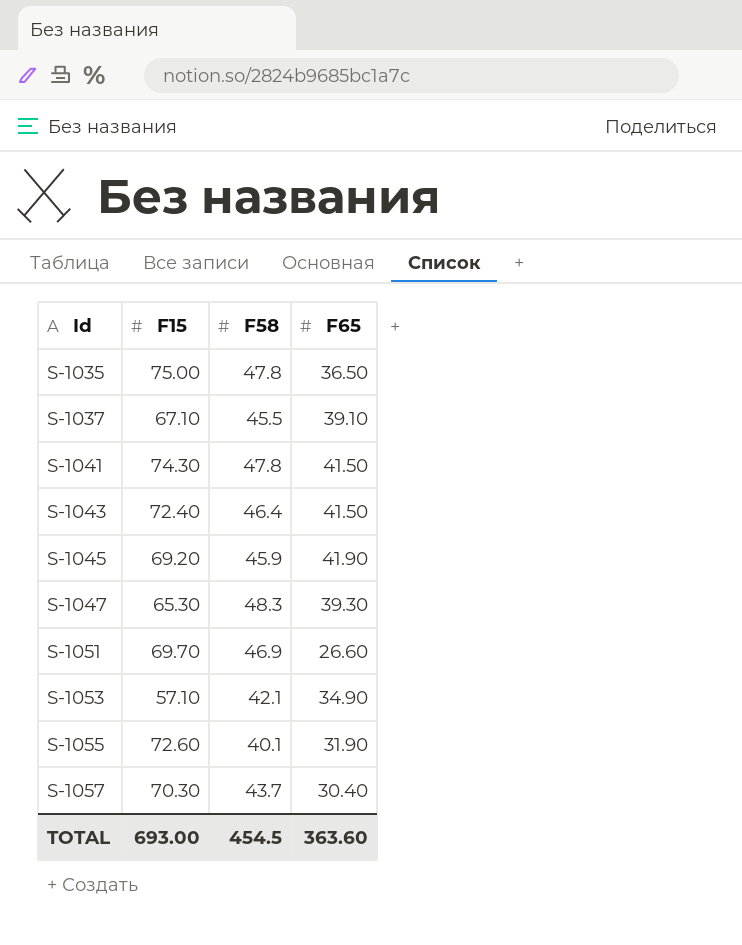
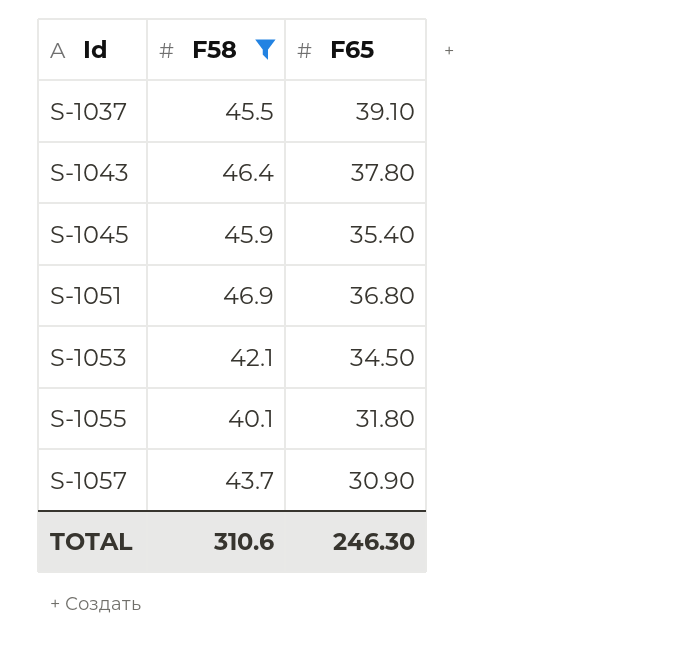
filter: none -> F58 <= 46.9
column F15 | position: 2 -> none
S-1043 | F65: 41.50 -> 37.80
S-1045 | F65: 41.90 -> 35.40
S-1051 | F65: 26.60 -> 36.80
S-1053 | F65: 34.90 -> 34.50
S-1055 | F65: 31.90 -> 31.80
S-1057 | F65: 30.40 -> 30.90
TOTAL | F58: 454.5 -> 310.6
TOTAL | F65: 363.60 -> 246.30

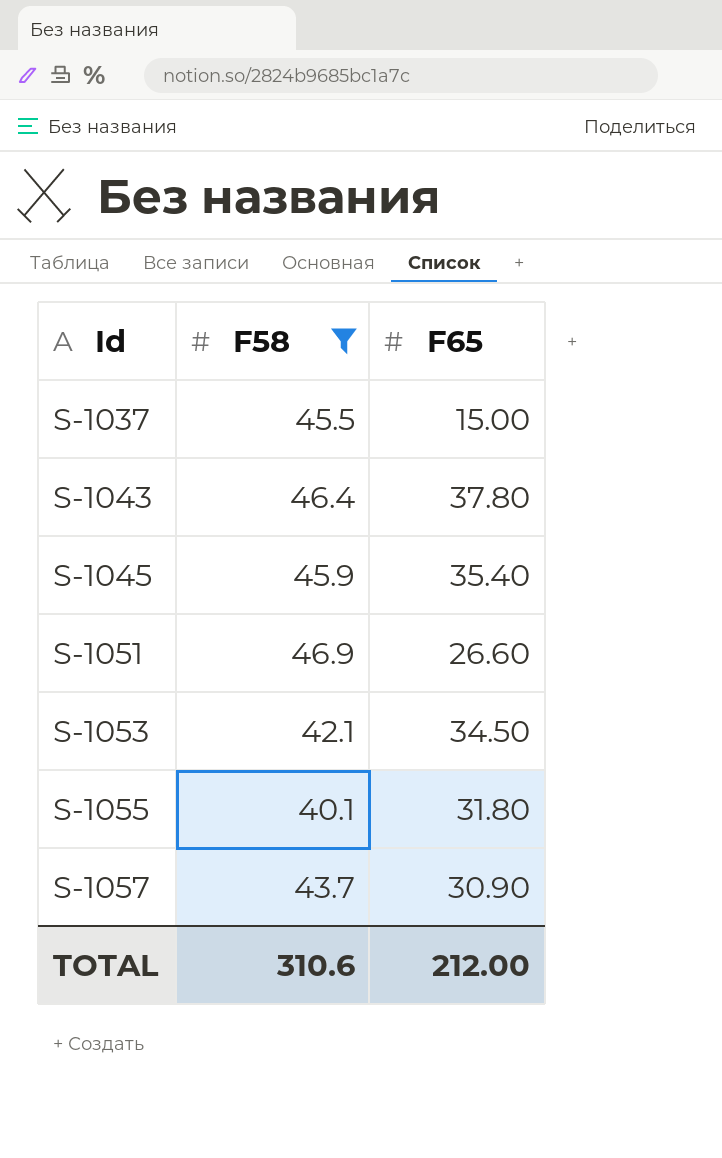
S-1037 | F65: 39.10 -> 15.00
S-1051 | F65: 36.80 -> 26.60
TOTAL | F65: 246.30 -> 212.00

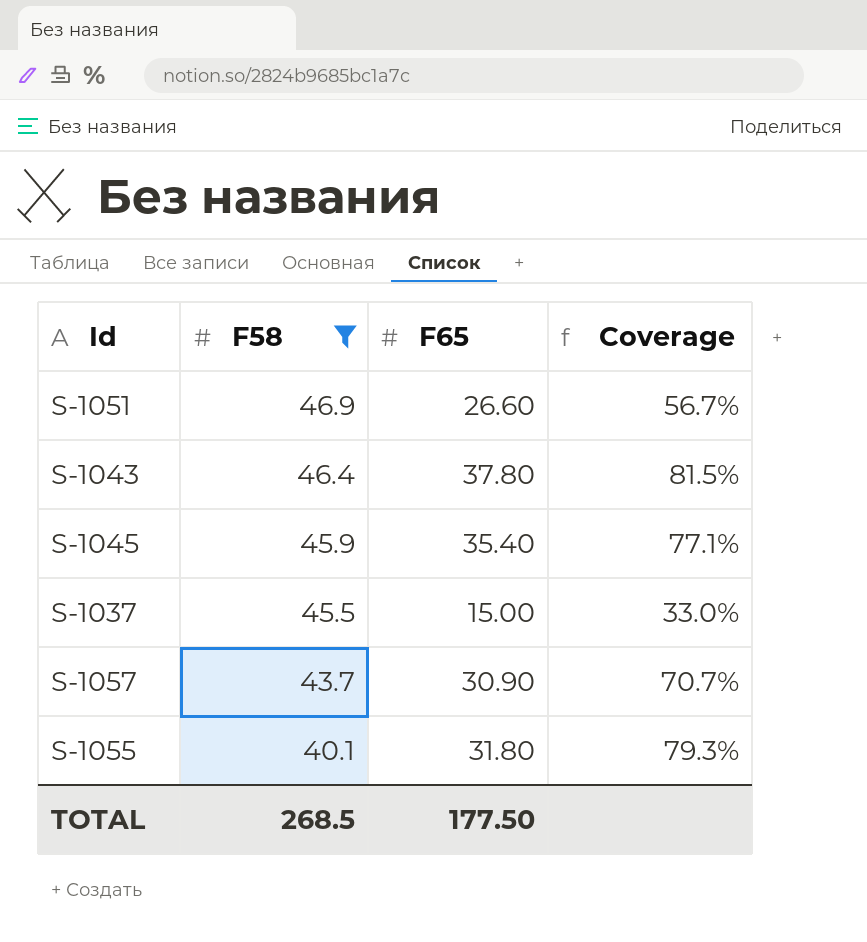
row order: Id ascending -> F58 descending
column Coverage | formula: none -> [F65] / [F58]
row S-1053: 42.1 | 34.50 -> none
TOTAL | F58: 310.6 -> 268.5
TOTAL | F65: 212.00 -> 177.50

